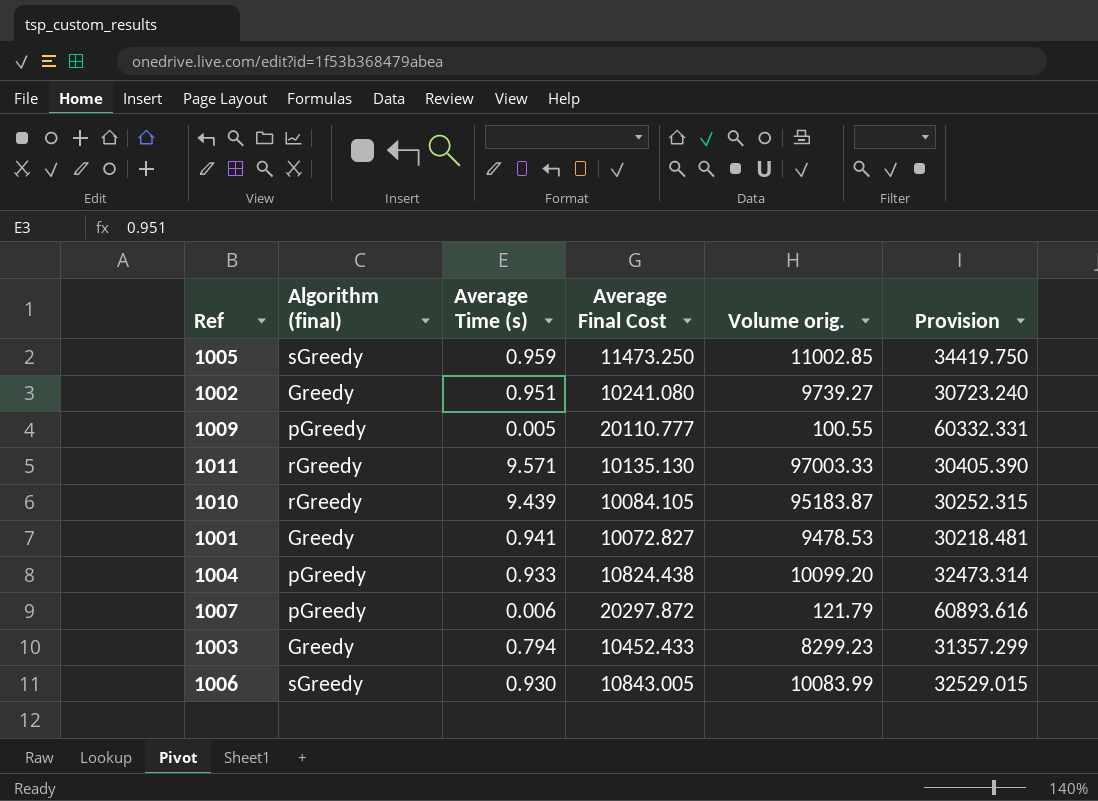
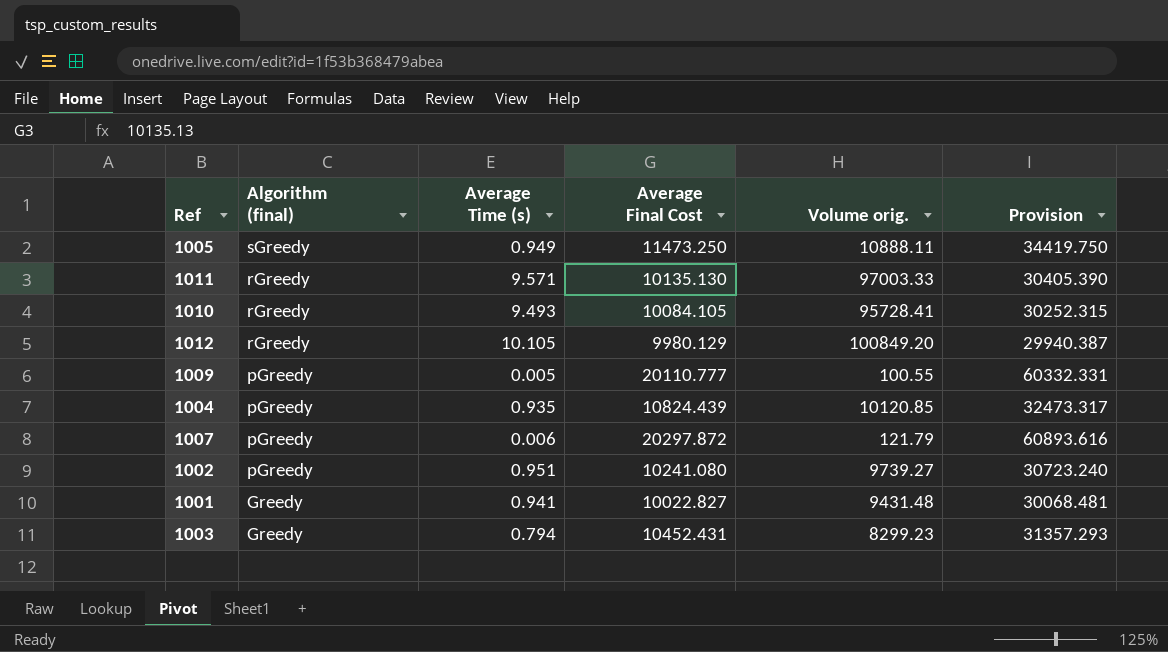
row order: none -> Algorithm (final) descending
row 1006: sGreedy | 0.930 | 10843.005 | 10083.99 | 32529.015 -> none
1005 | Average Time (s): 0.959 -> 0.949
1005 | Volume orig.: 11002.85 -> 10888.11
1010 | Average Time (s): 9.439 -> 9.493
1010 | Volume orig.: 95183.87 -> 95728.41
row 1012: none -> rGreedy | 10.105 | 9980.129 | 100849.20 | 29940.387
1004 | Average Time (s): 0.933 -> 0.935
1004 | Average Final Cost: 10824.438 -> 10824.439
1004 | Volume orig.: 10099.20 -> 10120.85
1004 | Provision: 32473.314 -> 32473.317
1002 | Algorithm (final): Greedy -> pGreedy
1001 | Average Final Cost: 10072.827 -> 10022.827
1001 | Volume orig.: 9478.53 -> 9431.48
1001 | Provision: 30218.481 -> 30068.481
1003 | Average Final Cost: 10452.433 -> 10452.431
1003 | Provision: 31357.299 -> 31357.293

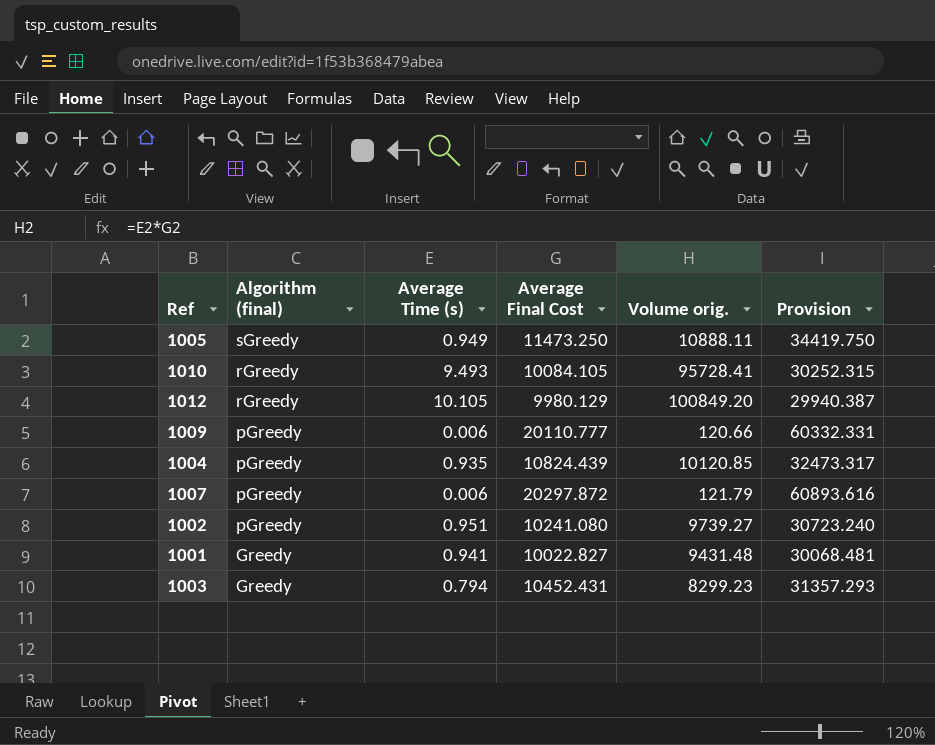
row 1011: rGreedy | 9.571 | 10135.130 | 97003.33 | 30405.390 -> none
1009 | Average Time (s): 0.005 -> 0.006
1009 | Volume orig.: 100.55 -> 120.66

